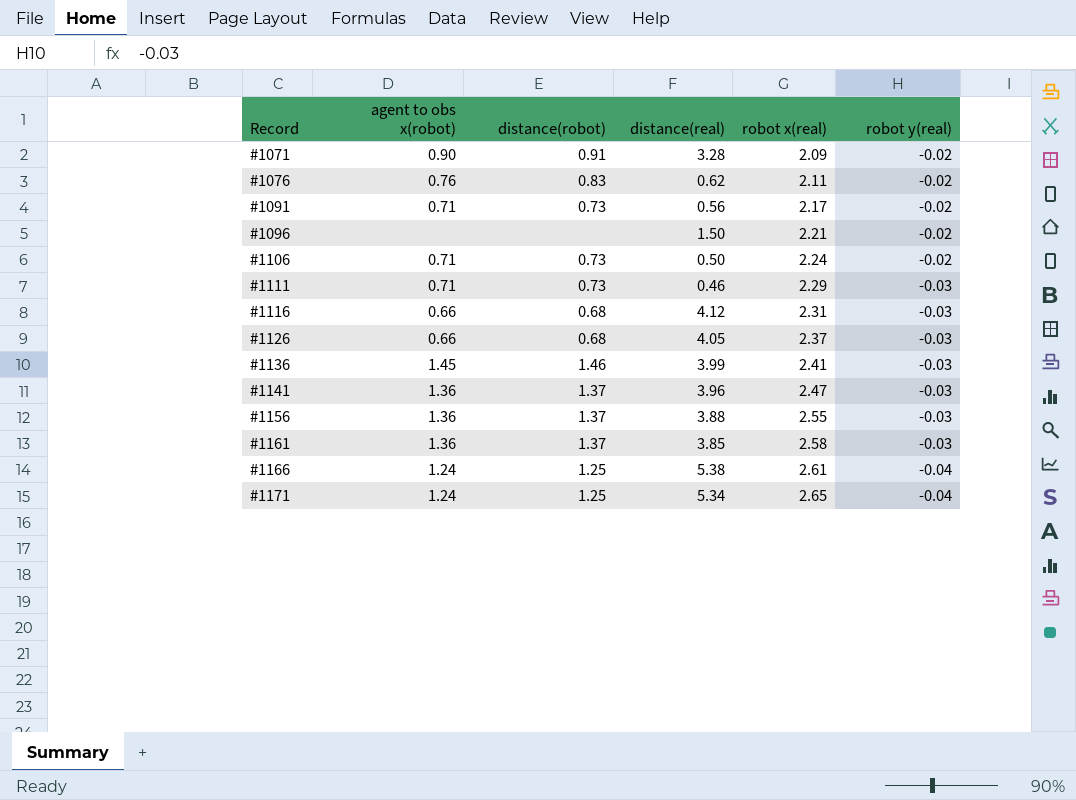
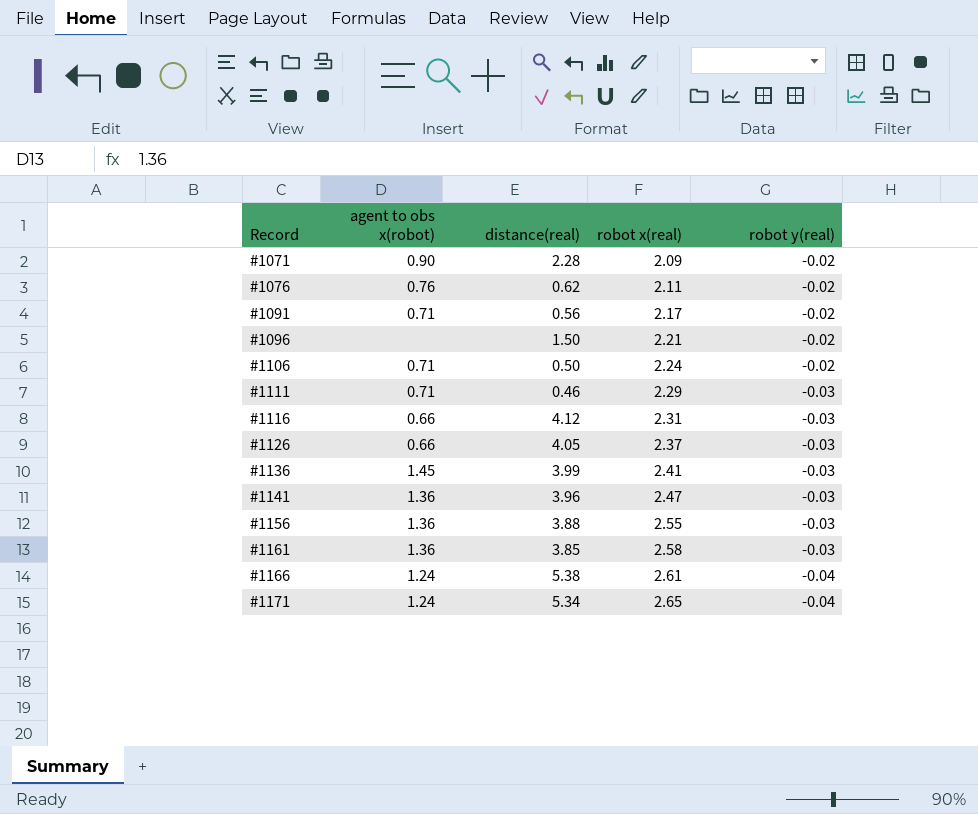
column distance(robot) | position: 3 -> none
#1071 | distance(real): 3.28 -> 2.28

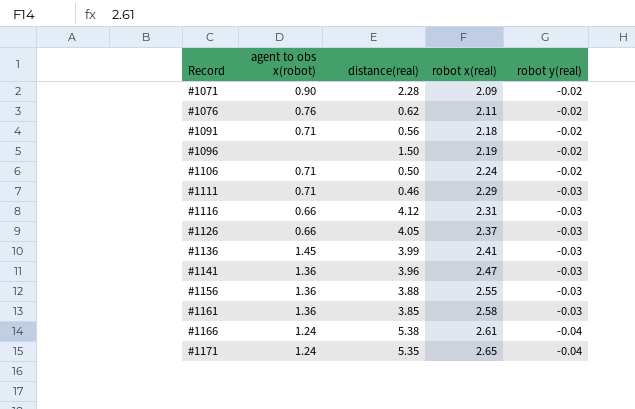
#1091 | robot x(real): 2.17 -> 2.18
#1096 | robot x(real): 2.21 -> 2.19
#1171 | distance(real): 5.34 -> 5.35

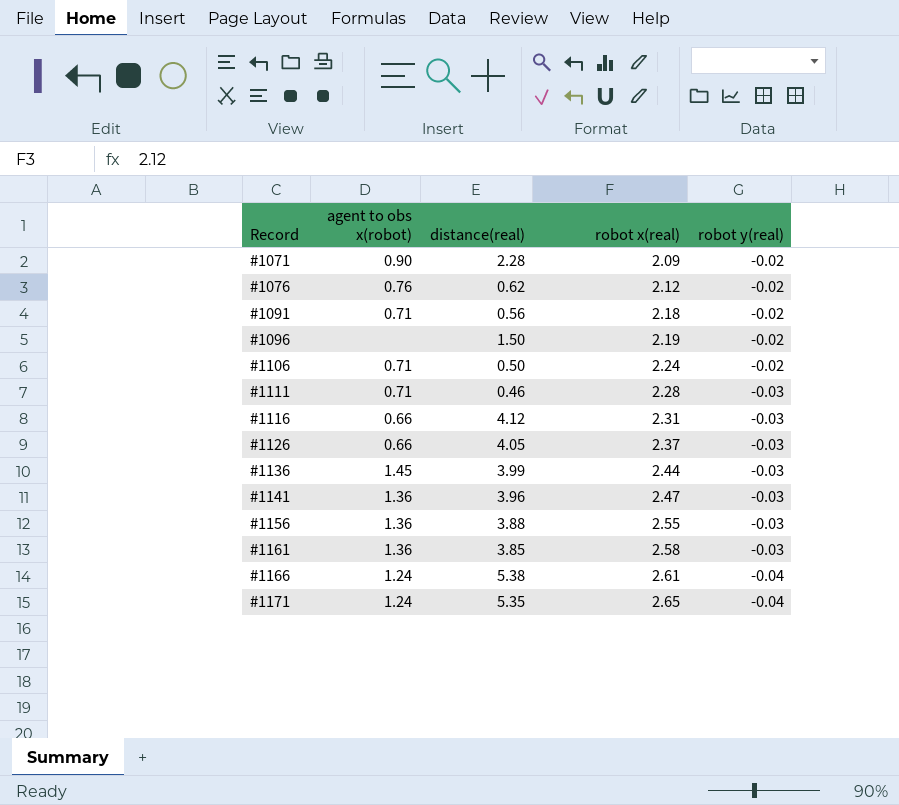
#1076 | robot x(real): 2.11 -> 2.12
#1111 | robot x(real): 2.29 -> 2.28
#1136 | robot x(real): 2.41 -> 2.44

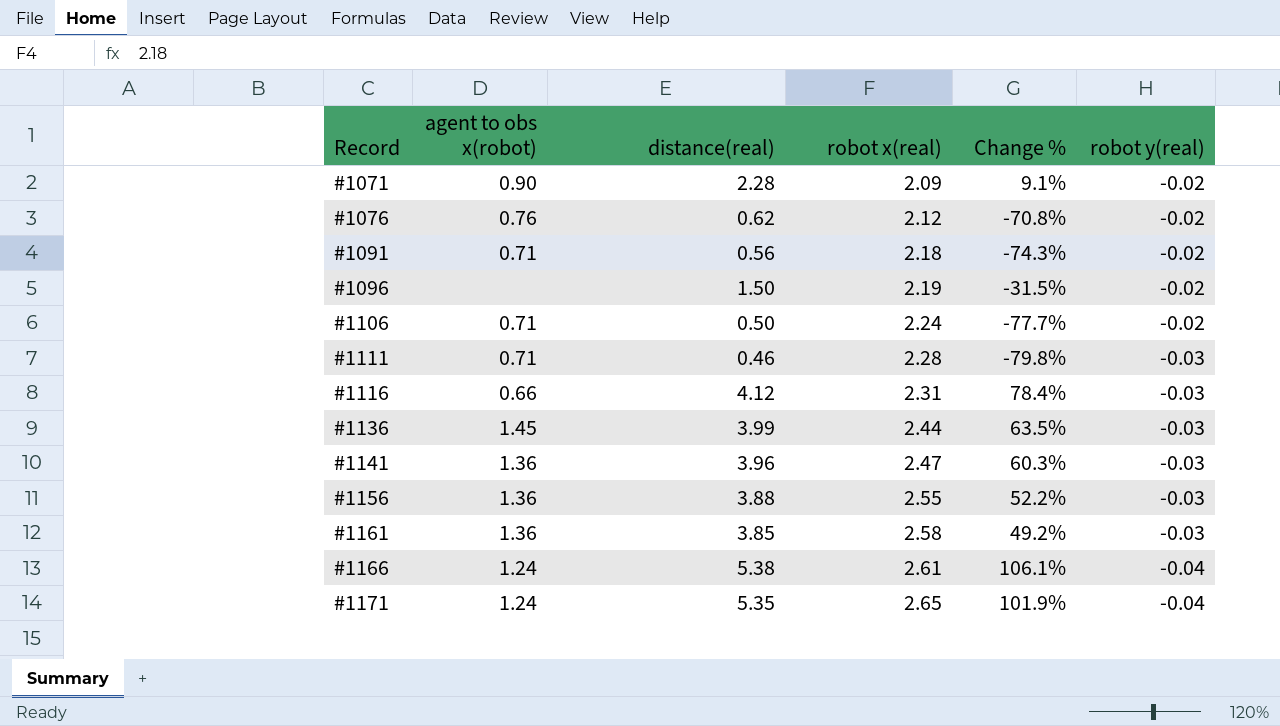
column Change % | formula: none -> ([distance(real)] - [robot x(real)]) / [robot x(real)]
row #1126: 0.66 | 4.05 | 2.37 | -0.03 -> none

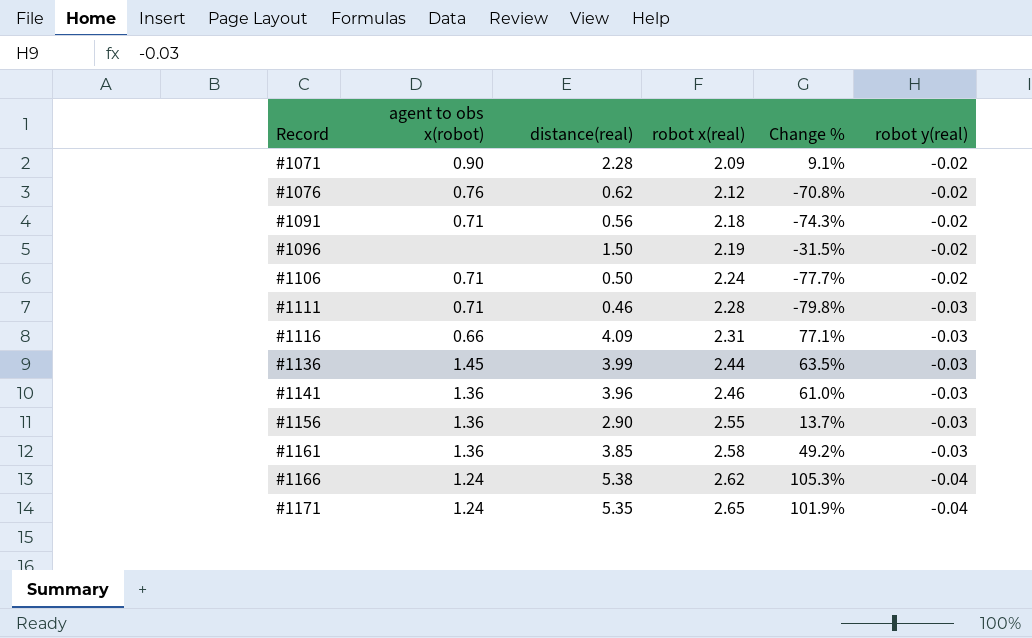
#1116 | distance(real): 4.12 -> 4.09
#1116 | Change %: 78.4% -> 77.1%
#1141 | robot x(real): 2.47 -> 2.46
#1141 | Change %: 60.3% -> 61.0%
#1156 | distance(real): 3.88 -> 2.90
#1156 | Change %: 52.2% -> 13.7%
#1166 | robot x(real): 2.61 -> 2.62
#1166 | Change %: 106.1% -> 105.3%

